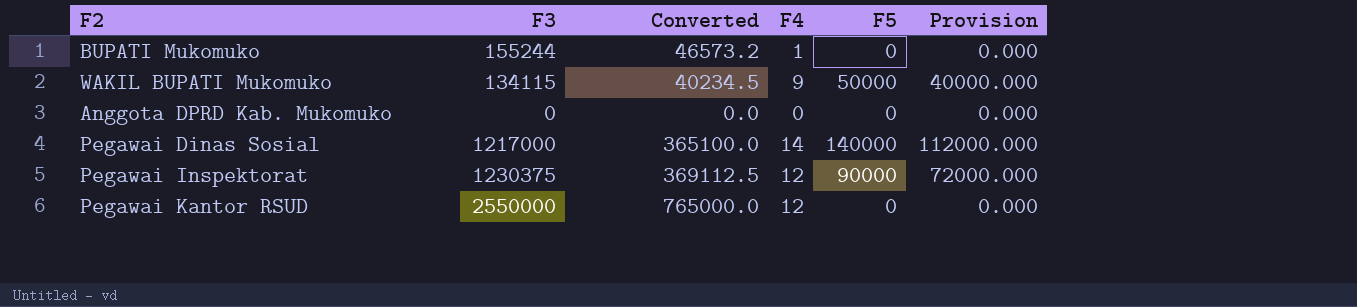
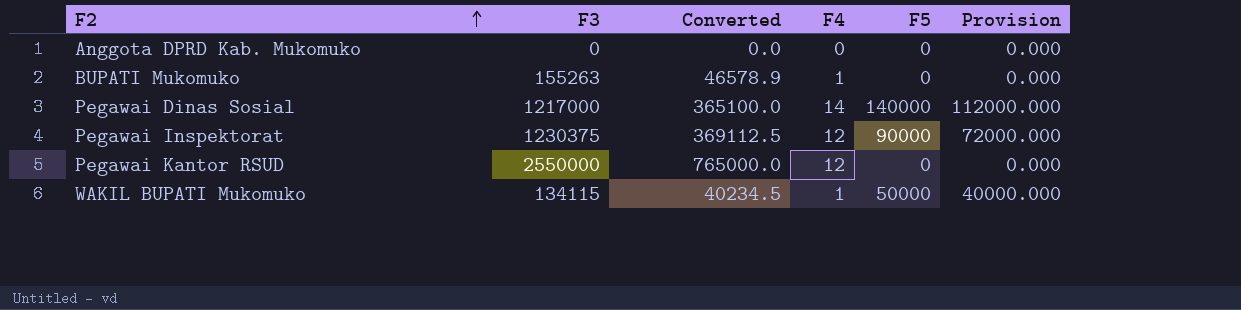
row order: none -> F2 ascending
BUPATI Mukomuko | F3: 155244 -> 155263
BUPATI Mukomuko | Converted: 46573.2 -> 46578.9
WAKIL BUPATI Mukomuko | F4: 9 -> 1

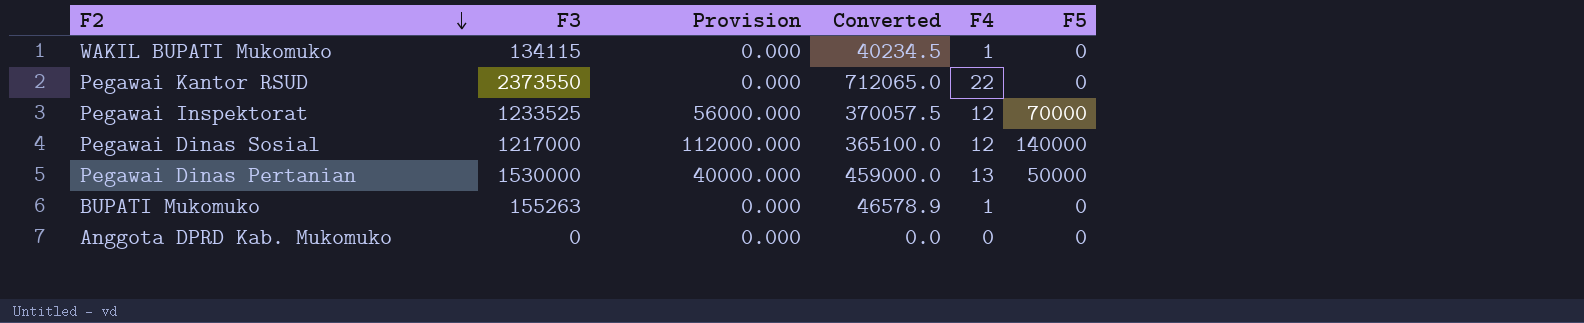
row order: F2 ascending -> F2 descending
column Provision | position: 6 -> 3
WAKIL BUPATI Mukomuko | Provision: 40000.000 -> 0.000
WAKIL BUPATI Mukomuko | F5: 50000 -> 0
Pegawai Kantor RSUD | F3: 2550000 -> 2373550
Pegawai Kantor RSUD | Converted: 765000.0 -> 712065.0
Pegawai Kantor RSUD | F4: 12 -> 22
Pegawai Inspektorat | F3: 1230375 -> 1233525
Pegawai Inspektorat | Provision: 72000.000 -> 56000.000
Pegawai Inspektorat | Converted: 369112.5 -> 370057.5
Pegawai Inspektorat | F5: 90000 -> 70000
Pegawai Dinas Sosial | F4: 14 -> 12
row Pegawai Dinas Pertanian: none -> 1530000 | 40000.000 | 459000.0 | 13 | 50000

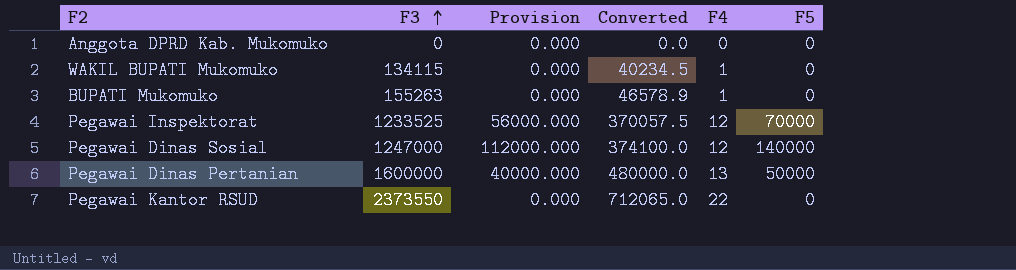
row order: F2 descending -> F3 ascending
Pegawai Dinas Sosial | F3: 1217000 -> 1247000
Pegawai Dinas Sosial | Converted: 365100.0 -> 374100.0
Pegawai Dinas Pertanian | F3: 1530000 -> 1600000
Pegawai Dinas Pertanian | Converted: 459000.0 -> 480000.0

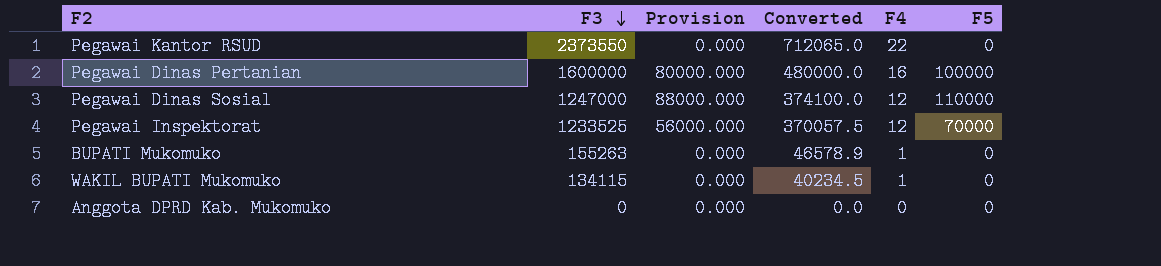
row order: F3 ascending -> F3 descending
Pegawai Dinas Pertanian | Provision: 40000.000 -> 80000.000
Pegawai Dinas Pertanian | F4: 13 -> 16
Pegawai Dinas Pertanian | F5: 50000 -> 100000
Pegawai Dinas Sosial | Provision: 112000.000 -> 88000.000
Pegawai Dinas Sosial | F5: 140000 -> 110000

